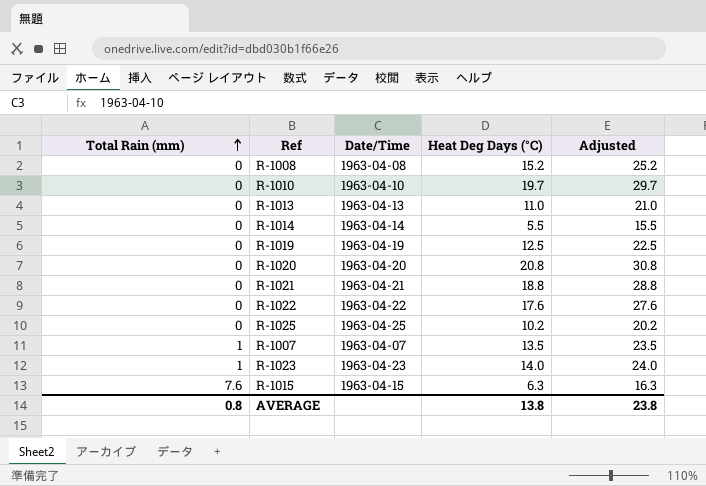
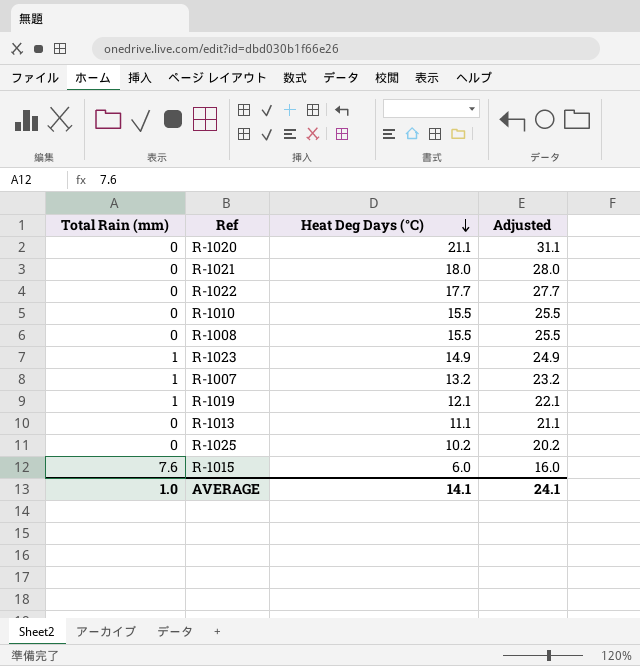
row order: Total Rain (mm) ascending -> Heat Deg Days (°C) descending
column Date/Time | position: 3 -> none
row R-1014: 0 | 1963-04-14 | 5.5 | 15.5 -> none
R-1020 | Heat Deg Days (°C): 20.8 -> 21.1
R-1020 | Adjusted: 30.8 -> 31.1
R-1021 | Heat Deg Days (°C): 18.8 -> 18.0
R-1021 | Adjusted: 28.8 -> 28.0
R-1022 | Heat Deg Days (°C): 17.6 -> 17.7
R-1022 | Adjusted: 27.6 -> 27.7
R-1010 | Heat Deg Days (°C): 19.7 -> 15.5
R-1010 | Adjusted: 29.7 -> 25.5
R-1008 | Heat Deg Days (°C): 15.2 -> 15.5
R-1008 | Adjusted: 25.2 -> 25.5
R-1023 | Heat Deg Days (°C): 14.0 -> 14.9
R-1023 | Adjusted: 24.0 -> 24.9
R-1007 | Heat Deg Days (°C): 13.5 -> 13.2
R-1007 | Adjusted: 23.5 -> 23.2
R-1019 | Total Rain (mm): 0 -> 1
R-1019 | Heat Deg Days (°C): 12.5 -> 12.1
R-1019 | Adjusted: 22.5 -> 22.1
R-1013 | Heat Deg Days (°C): 11.0 -> 11.1
R-1013 | Adjusted: 21.0 -> 21.1
R-1015 | Heat Deg Days (°C): 6.3 -> 6.0
R-1015 | Adjusted: 16.3 -> 16.0
AVERAGE | Total Rain (mm): 0.8 -> 1.0
AVERAGE | Heat Deg Days (°C): 13.8 -> 14.1
AVERAGE | Adjusted: 23.8 -> 24.1

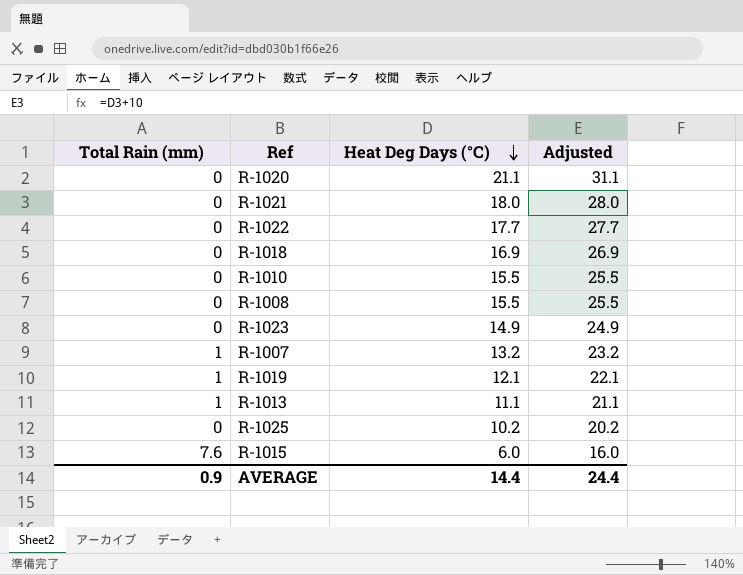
row R-1018: none -> 0 | 16.9 | 26.9
R-1023 | Total Rain (mm): 1 -> 0
R-1013 | Total Rain (mm): 0 -> 1
AVERAGE | Total Rain (mm): 1.0 -> 0.9
AVERAGE | Heat Deg Days (°C): 14.1 -> 14.4
AVERAGE | Adjusted: 24.1 -> 24.4

